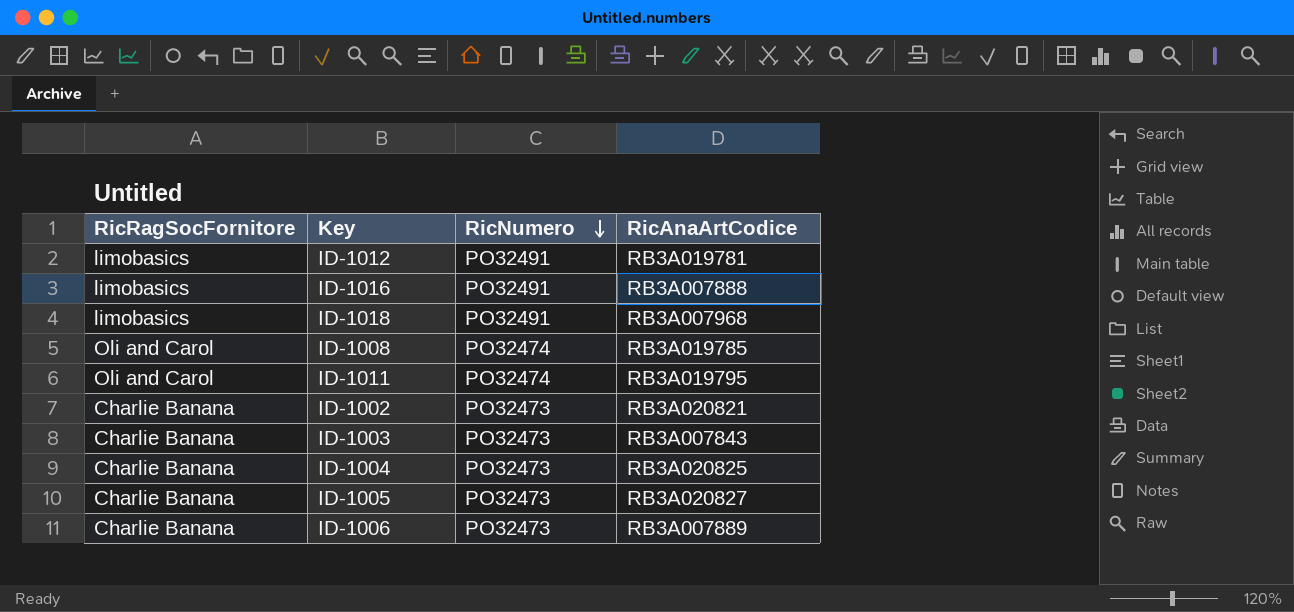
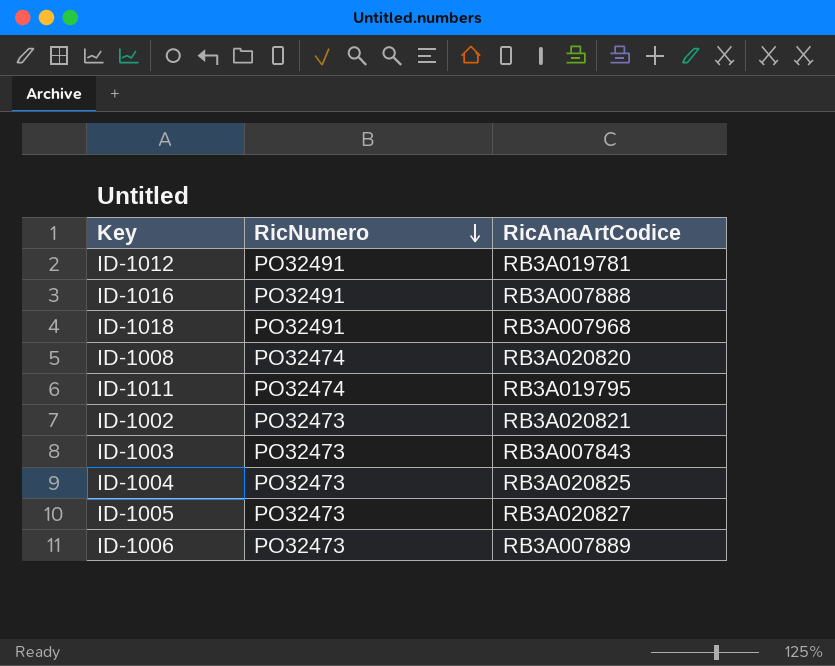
column RicRagSocFornitore | position: 1 -> none
ID-1008 | RicAnaArtCodice: RB3A019785 -> RB3A020820

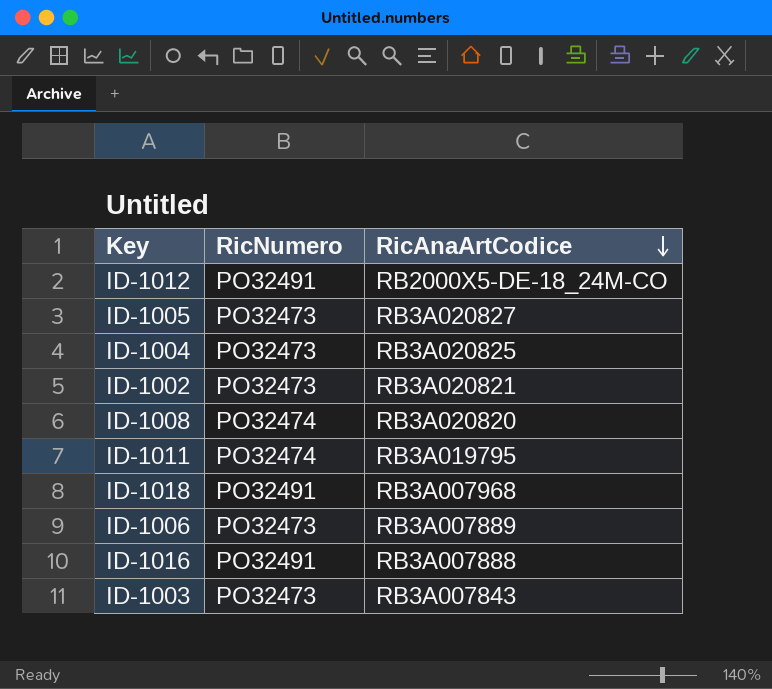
row order: RicNumero descending -> RicAnaArtCodice descending
ID-1012 | RicAnaArtCodice: RB3A019781 -> RB2000X5-DE-18_24M-CO

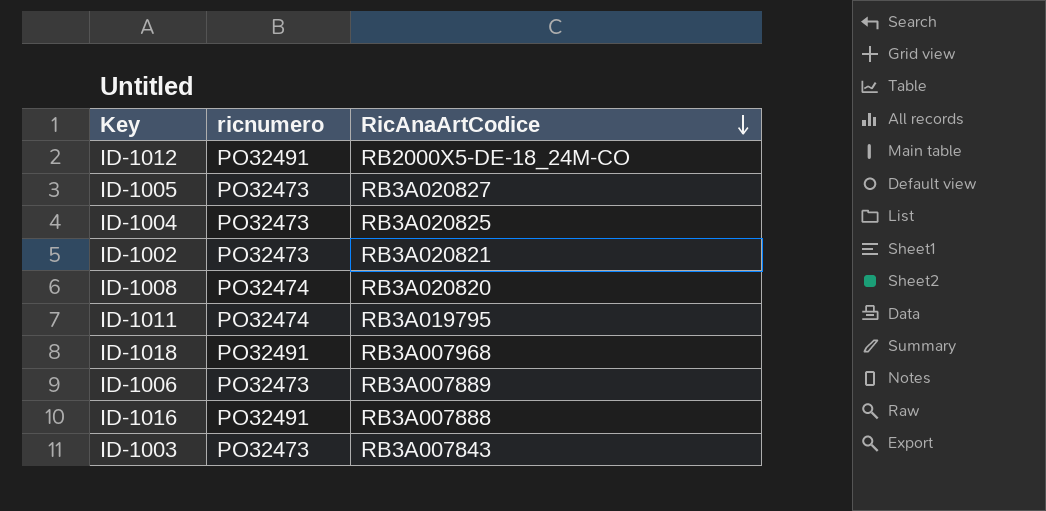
column name: RicNumero -> ricnumero

